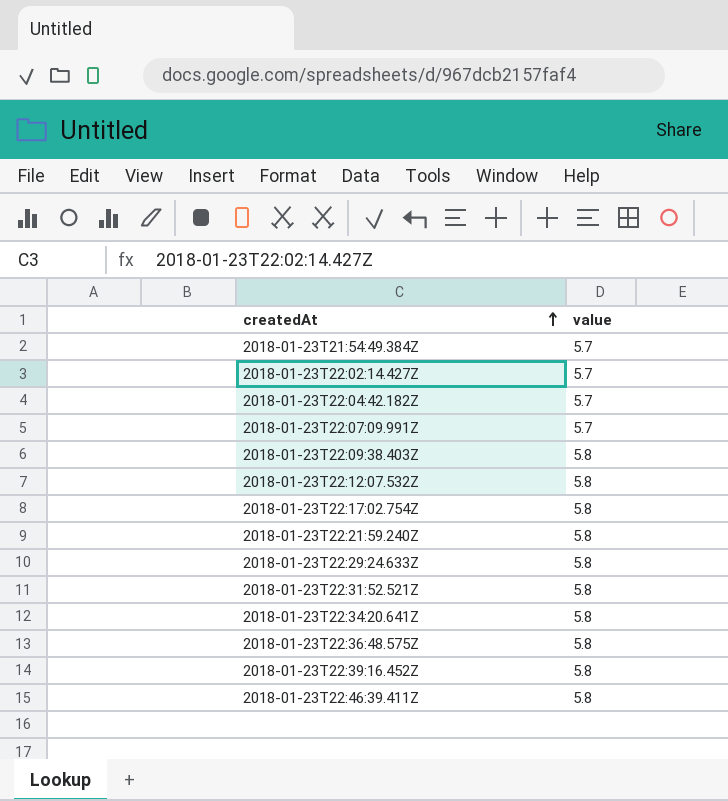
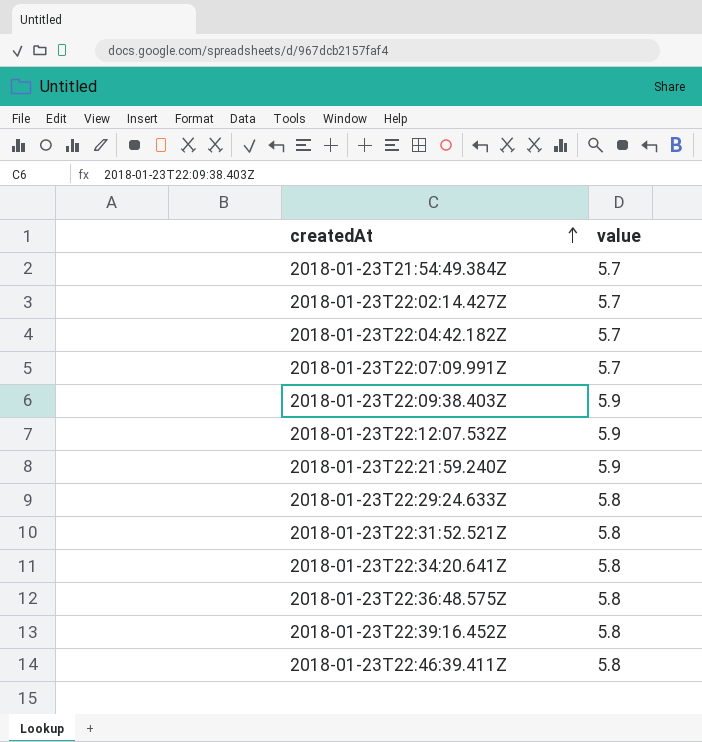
row 2018-01-23T22:17:02.754Z: 5.8 -> none
2018-01-23T22:09:38.403Z | value: 5.8 -> 5.9
2018-01-23T22:12:07.532Z | value: 5.8 -> 5.9
2018-01-23T22:21:59.240Z | value: 5.8 -> 5.9

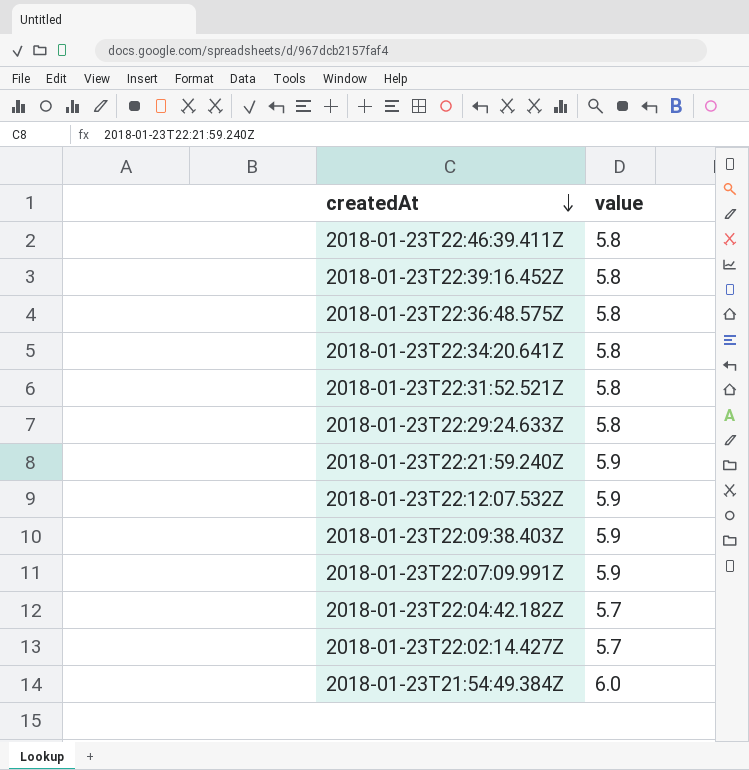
row order: createdAt ascending -> createdAt descending
2018-01-23T22:07:09.991Z | value: 5.7 -> 5.9
2018-01-23T21:54:49.384Z | value: 5.7 -> 6.0

